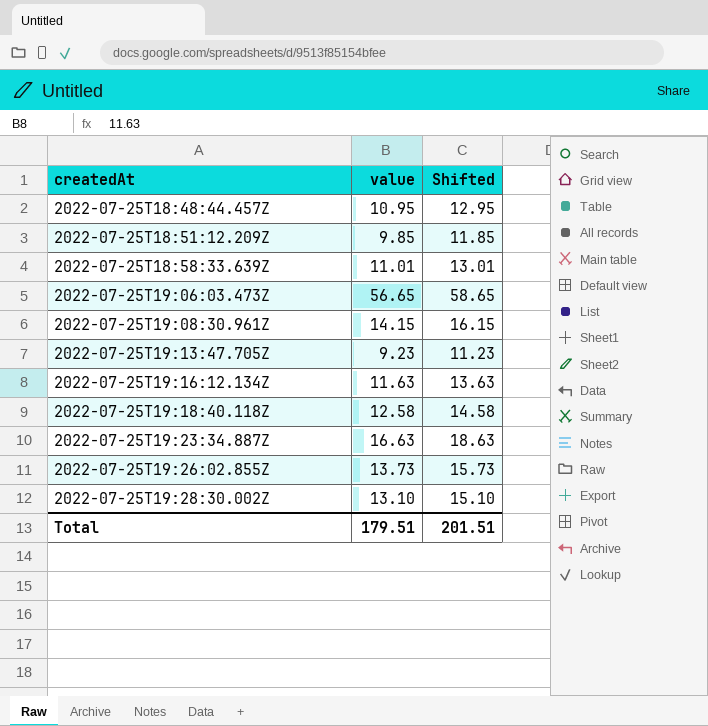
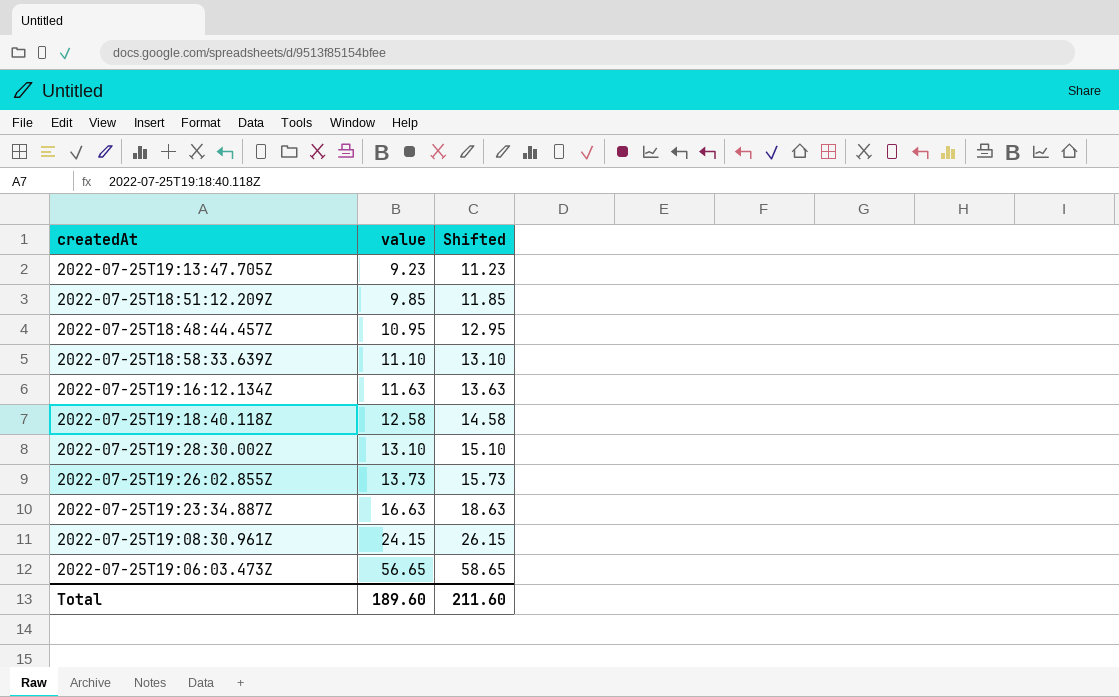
row order: createdAt ascending -> value ascending
2022-07-25T18:58:33.639Z | value: 11.01 -> 11.10
2022-07-25T18:58:33.639Z | Shifted: 13.01 -> 13.10
2022-07-25T19:08:30.961Z | value: 14.15 -> 24.15
2022-07-25T19:08:30.961Z | Shifted: 16.15 -> 26.15
Total | value: 179.51 -> 189.60
Total | Shifted: 201.51 -> 211.60

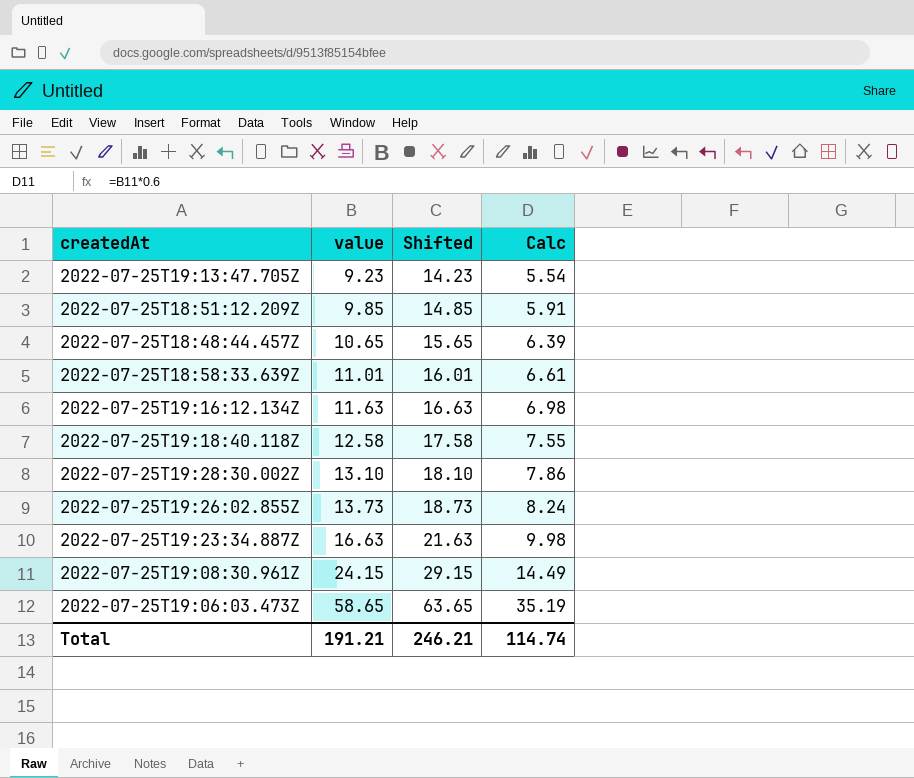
column Shifted | formula: [value] + 2 -> [value] + 5
column Calc | formula: none -> [value] * 0.6
2022-07-25T18:48:44.457Z | value: 10.95 -> 10.65
2022-07-25T18:58:33.639Z | value: 11.10 -> 11.01
2022-07-25T19:06:03.473Z | value: 56.65 -> 58.65
Total | value: 189.60 -> 191.21
Total | Shifted: 211.60 -> 246.21

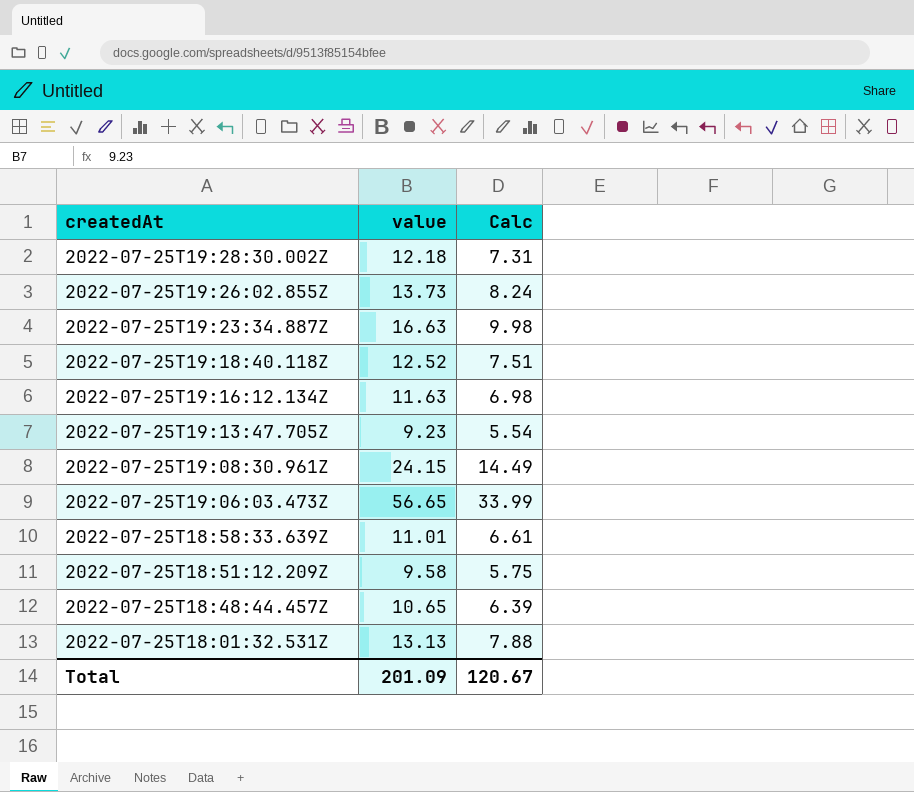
row order: value ascending -> createdAt descending
column Shifted | formula: [value] + 5 -> none
2022-07-25T19:28:30.002Z | value: 13.10 -> 12.18
2022-07-25T19:28:30.002Z | Calc: 7.86 -> 7.31
2022-07-25T19:18:40.118Z | value: 12.58 -> 12.52
2022-07-25T19:18:40.118Z | Calc: 7.55 -> 7.51
2022-07-25T19:06:03.473Z | value: 58.65 -> 56.65
2022-07-25T19:06:03.473Z | Calc: 35.19 -> 33.99
2022-07-25T18:51:12.209Z | value: 9.85 -> 9.58
2022-07-25T18:51:12.209Z | Calc: 5.91 -> 5.75
row 2022-07-25T18:01:32.531Z: none -> 13.13 | 7.88
Total | value: 191.21 -> 201.09
Total | Calc: 114.74 -> 120.67

